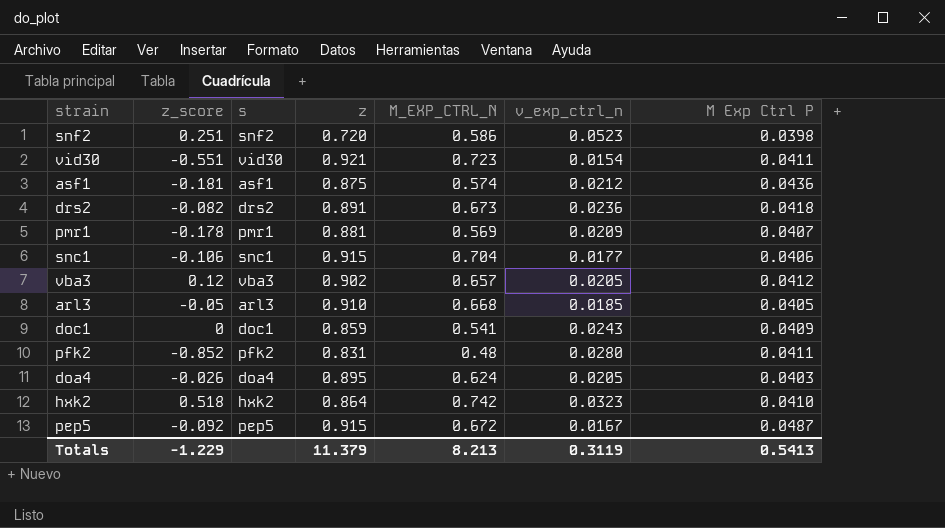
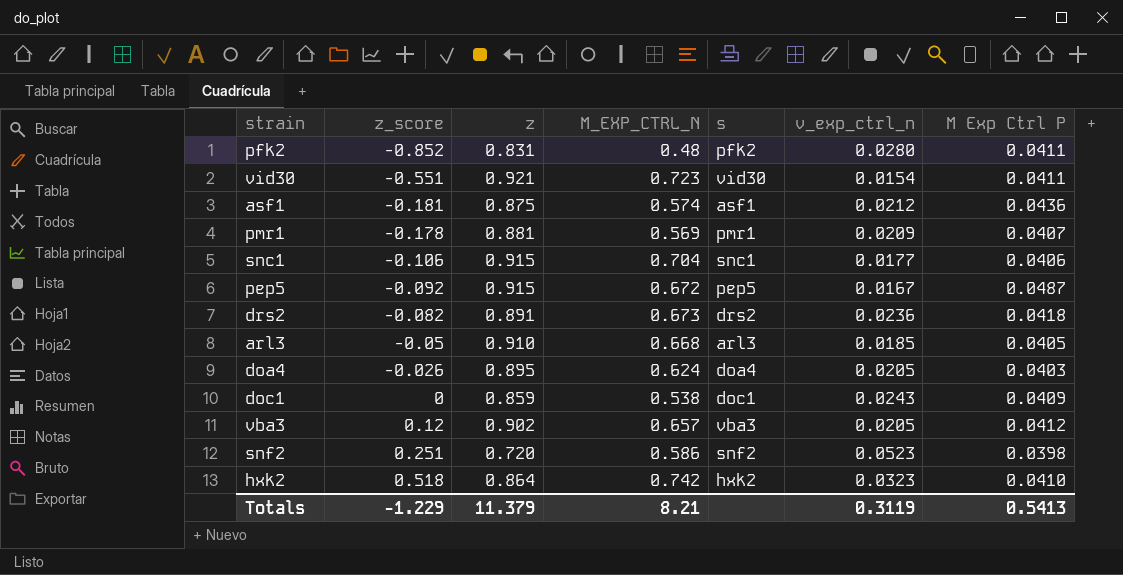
row order: none -> z_score ascending
column s | position: 3 -> 5
doc1 | M_EXP_CTRL_N: 0.541 -> 0.538
Totals | M_EXP_CTRL_N: 8.213 -> 8.21

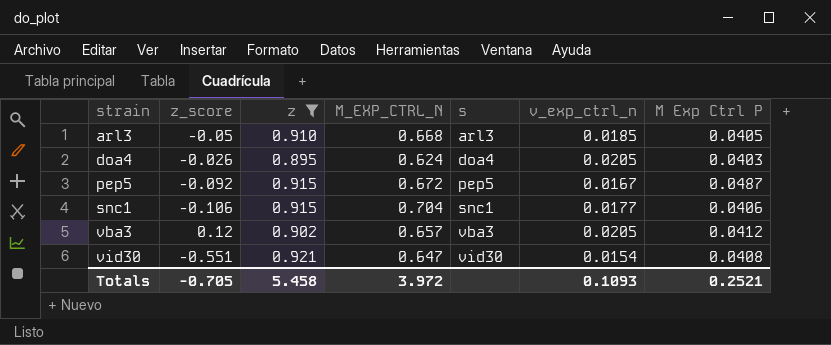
filter: none -> z >= 0.895
row order: z_score ascending -> strain ascending
vid30 | M_EXP_CTRL_N: 0.723 -> 0.647
vid30 | M Exp Ctrl P: 0.0411 -> 0.0408
Totals | z_score: -1.229 -> -0.705
Totals | z: 11.379 -> 5.458
Totals | M_EXP_CTRL_N: 8.21 -> 3.972
Totals | v_exp_ctrl_n: 0.3119 -> 0.1093
Totals | M Exp Ctrl P: 0.5413 -> 0.2521

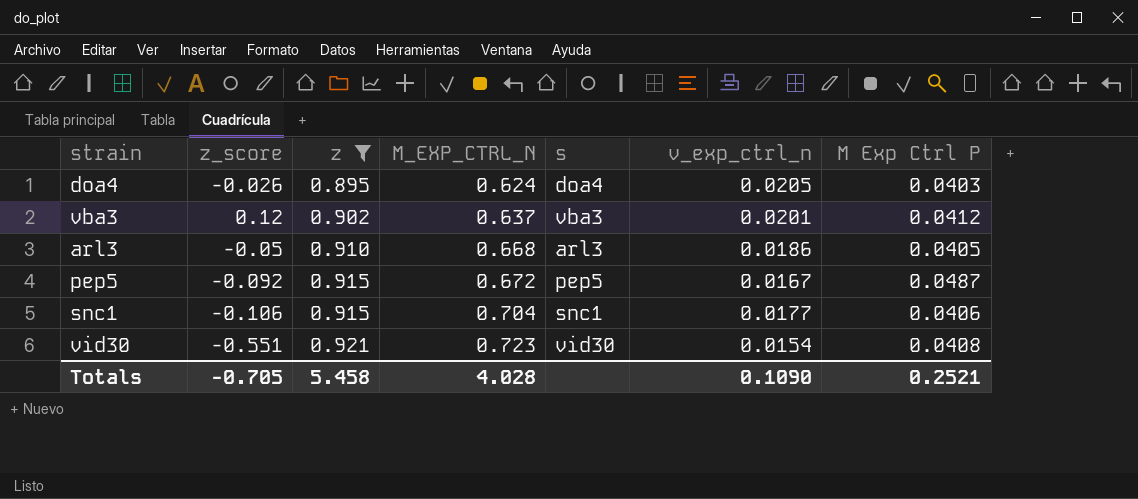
row order: strain ascending -> z ascending
vba3 | M_EXP_CTRL_N: 0.657 -> 0.637
vba3 | v_exp_ctrl_n: 0.0205 -> 0.0201
arl3 | v_exp_ctrl_n: 0.0185 -> 0.0186
vid30 | M_EXP_CTRL_N: 0.647 -> 0.723
Totals | M_EXP_CTRL_N: 3.972 -> 4.028
Totals | v_exp_ctrl_n: 0.1093 -> 0.1090

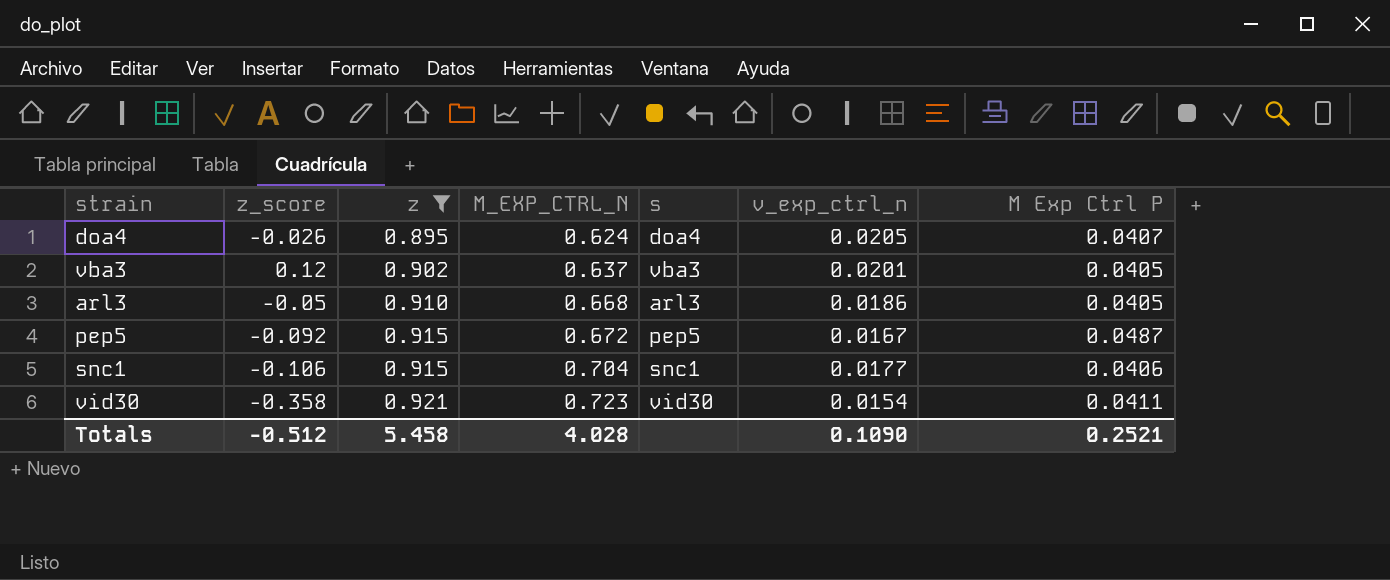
doa4 | M Exp Ctrl P: 0.0403 -> 0.0407
vba3 | M Exp Ctrl P: 0.0412 -> 0.0405
vid30 | z_score: -0.551 -> -0.358
vid30 | M Exp Ctrl P: 0.0408 -> 0.0411
Totals | z_score: -0.705 -> -0.512

